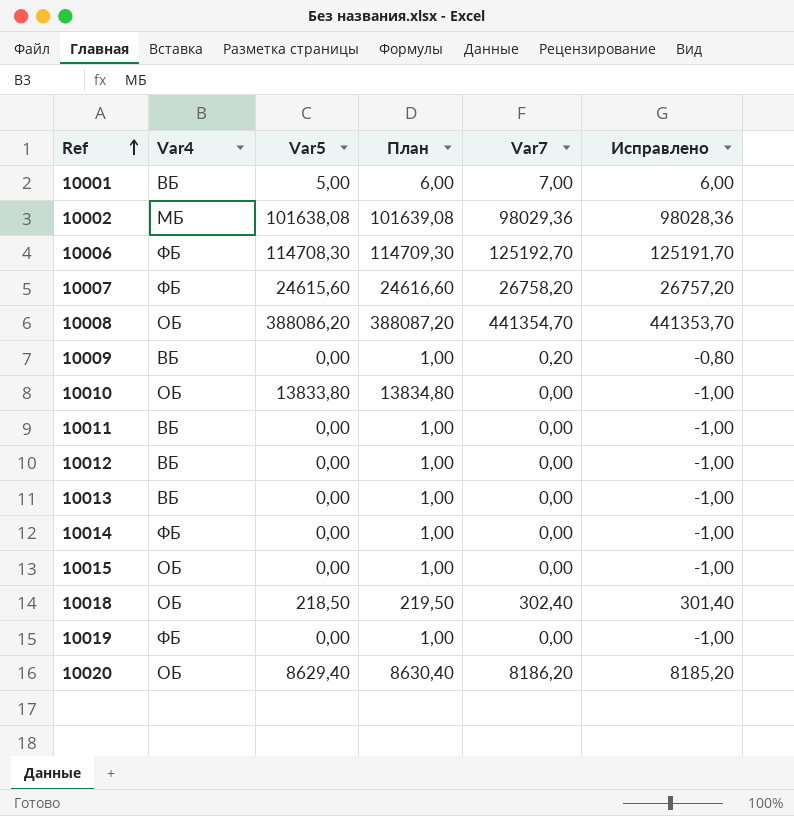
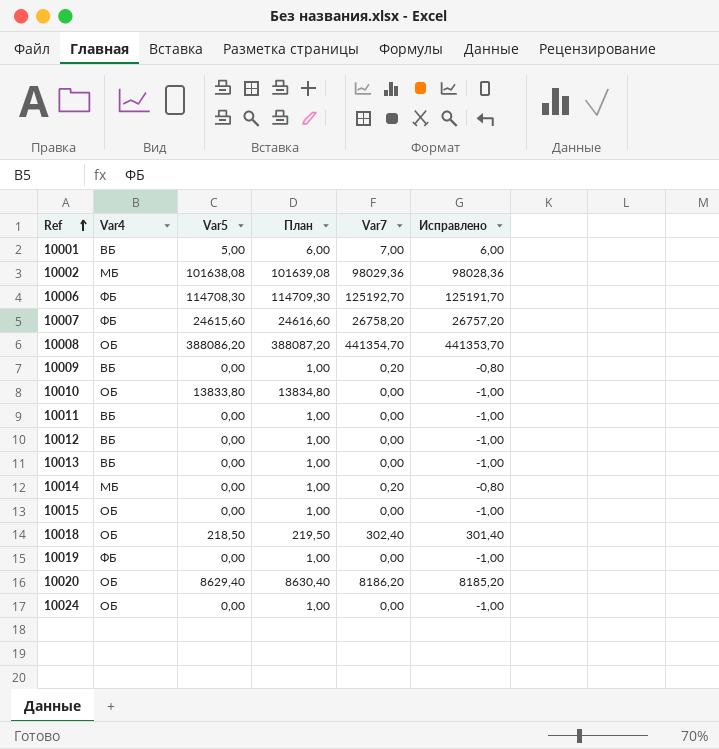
10014 | Var4: ФБ -> МБ
10014 | Var7: 0,00 -> 0,20
10014 | Исправлено: -1,00 -> -0,80
row 10024: none -> ОБ | 0,00 | 1,00 | 0,00 | -1,00

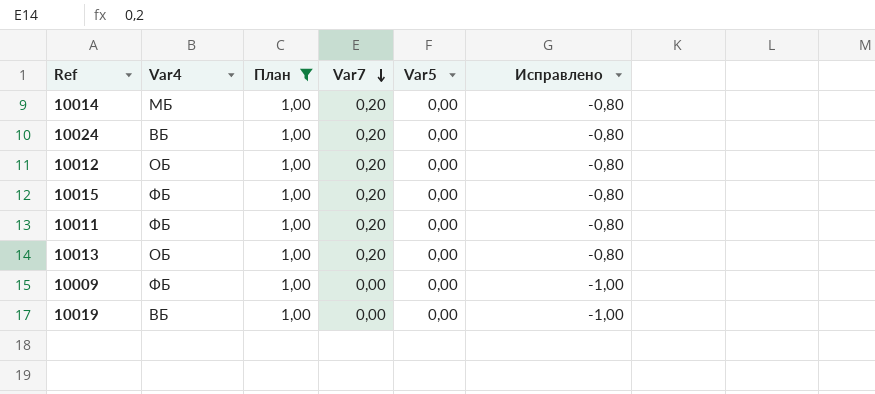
filter: none -> План = 1,00
row order: Ref ascending -> Var7 descending
column Var5 | position: 3 -> 5
10024 | Var4: ОБ -> ВБ
10024 | Var7: 0,00 -> 0,20
10024 | Исправлено: -1,00 -> -0,80
10012 | Var4: ВБ -> ОБ
10012 | Var7: 0,00 -> 0,20
10012 | Исправлено: -1,00 -> -0,80
10015 | Var4: ОБ -> ФБ
10015 | Var7: 0,00 -> 0,20
10015 | Исправлено: -1,00 -> -0,80
10011 | Var4: ВБ -> ФБ
10011 | Var7: 0,00 -> 0,20
10011 | Исправлено: -1,00 -> -0,80
10013 | Var4: ВБ -> ОБ
10013 | Var7: 0,00 -> 0,20
10013 | Исправлено: -1,00 -> -0,80
10009 | Var4: ВБ -> ФБ
10009 | Var7: 0,20 -> 0,00
10009 | Исправлено: -0,80 -> -1,00
10019 | Var4: ФБ -> ВБ

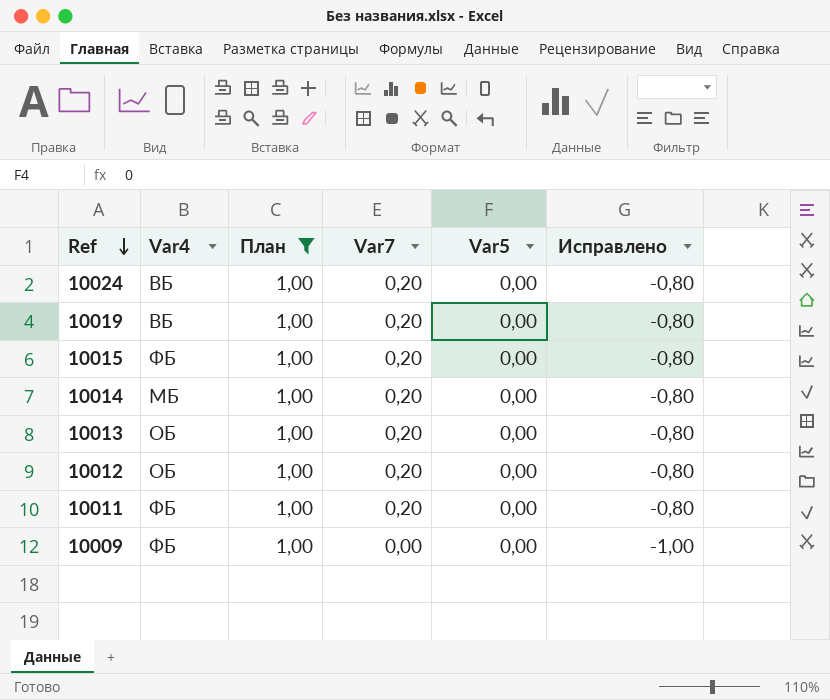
row order: Var7 descending -> Ref descending
10019 | Var7: 0,00 -> 0,20
10019 | Исправлено: -1,00 -> -0,80

